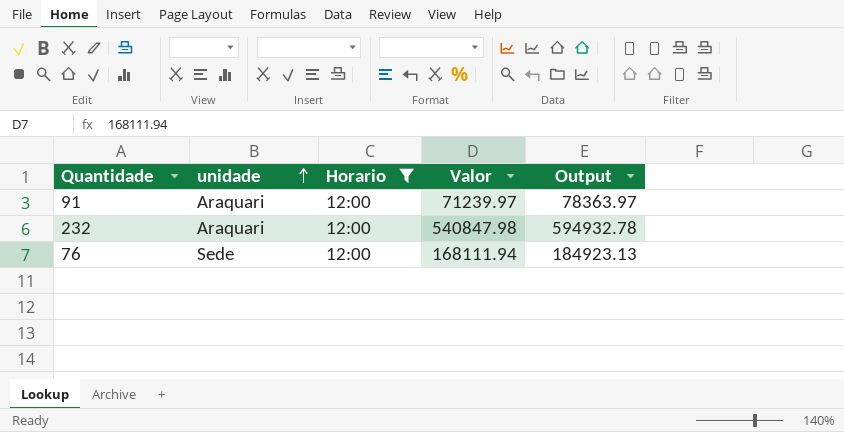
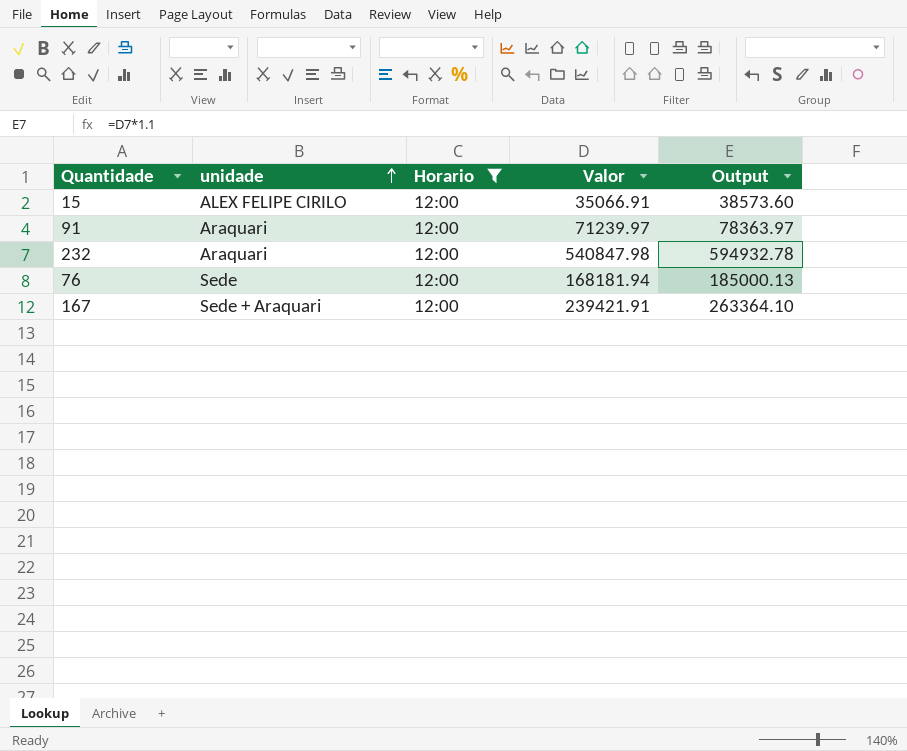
row 15: none -> ALEX FELIPE CIRILO | 12:00 | 35066.91 | 38573.60
76 | Valor: 168111.94 -> 168181.94
76 | Output: 184923.13 -> 185000.13
row 167: none -> Sede + Araquari | 12:00 | 239421.91 | 263364.10

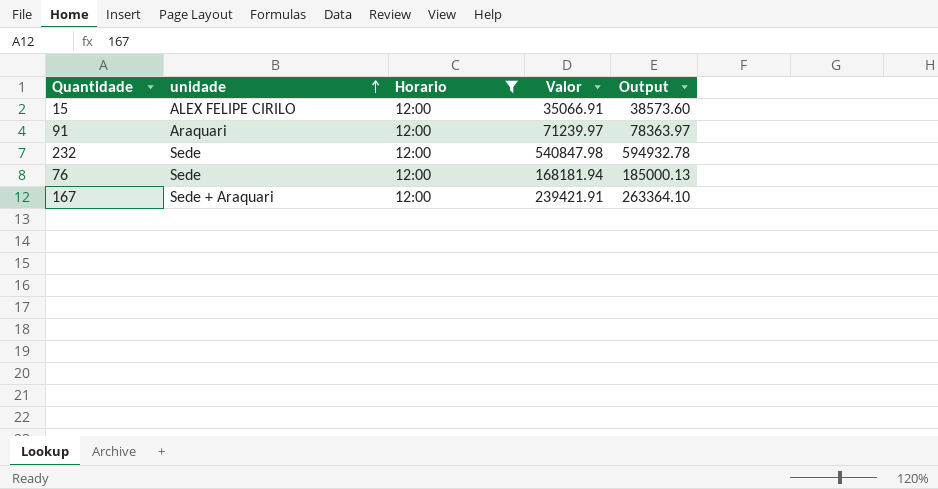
232 | unidade: Araquari -> Sede

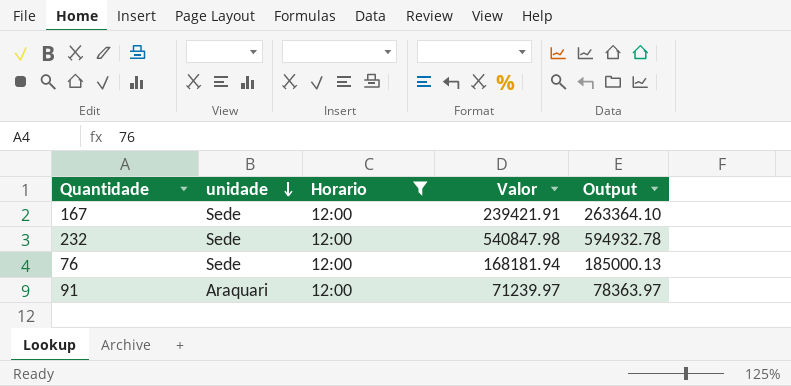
row order: unidade ascending -> unidade descending
row 15: ALEX FELIPE CIRILO | 12:00 | 35066.91 | 38573.60 -> none
167 | unidade: Sede + Araquari -> Sede

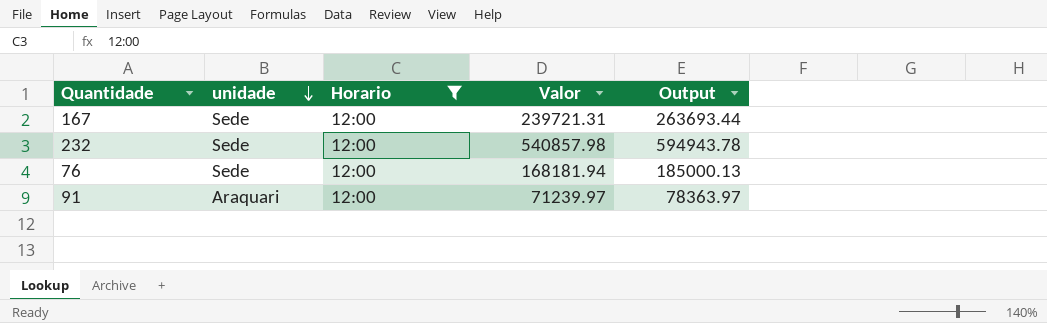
167 | Valor: 239421.91 -> 239721.31
167 | Output: 263364.10 -> 263693.44
232 | Valor: 540847.98 -> 540857.98
232 | Output: 594932.78 -> 594943.78

